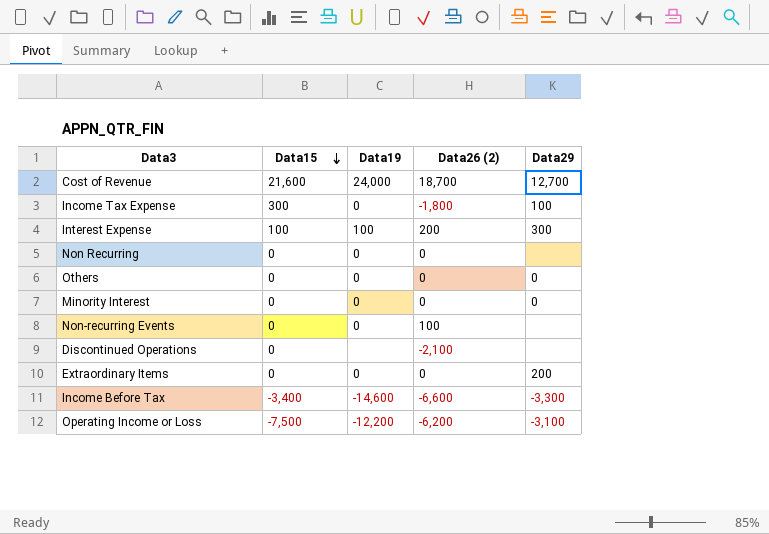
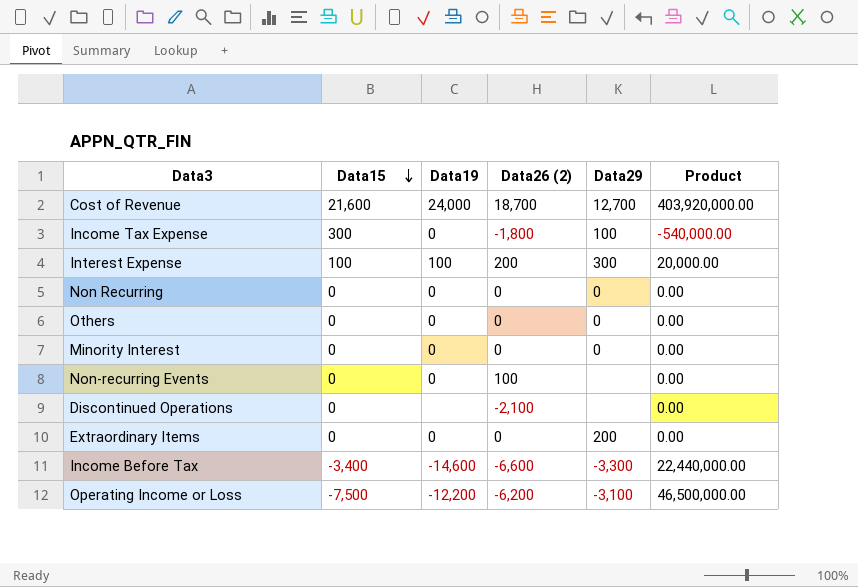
column Product | formula: none -> [Data15] * [Data26 (2)]
Non Recurring | Data29: none -> 0

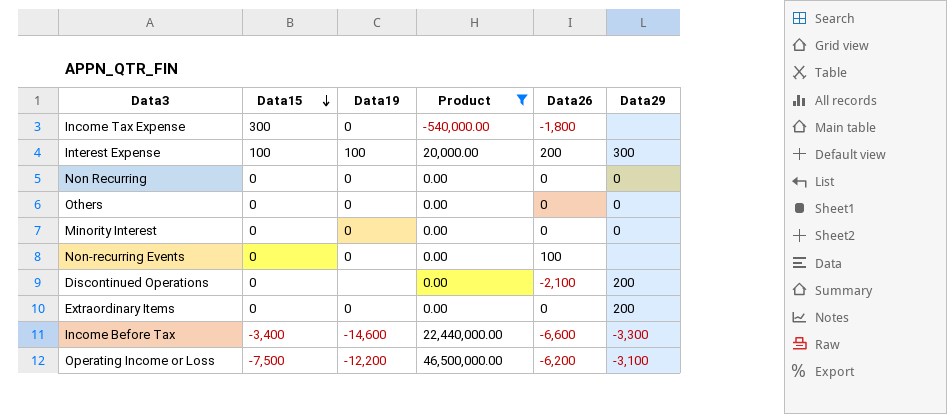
filter: none -> Product != 403,920,000.00
column Product | position: 6 -> 4
column name: Data26 (2) -> Data26
Income Tax Expense | Data29: 100 -> none
Discontinued Operations | Data29: none -> 200

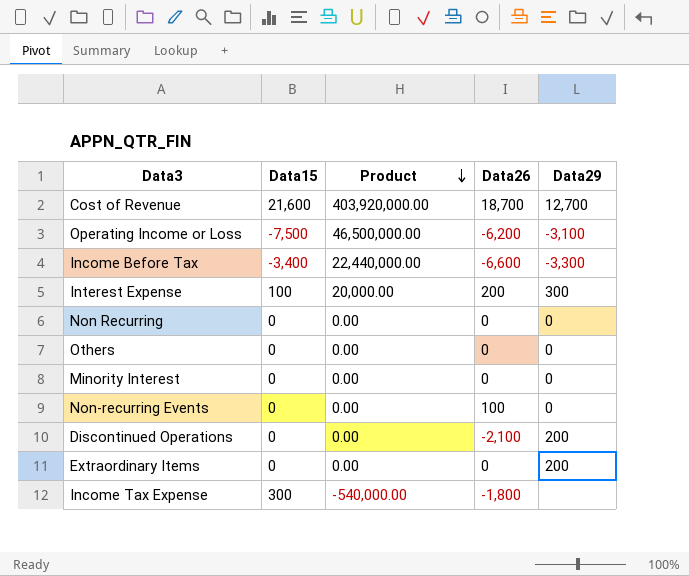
filter: Product != 403,920,000.00 -> none
row order: Data15 descending -> Product descending
column Data19 | position: 3 -> none
Non-recurring Events | Data29: none -> 0

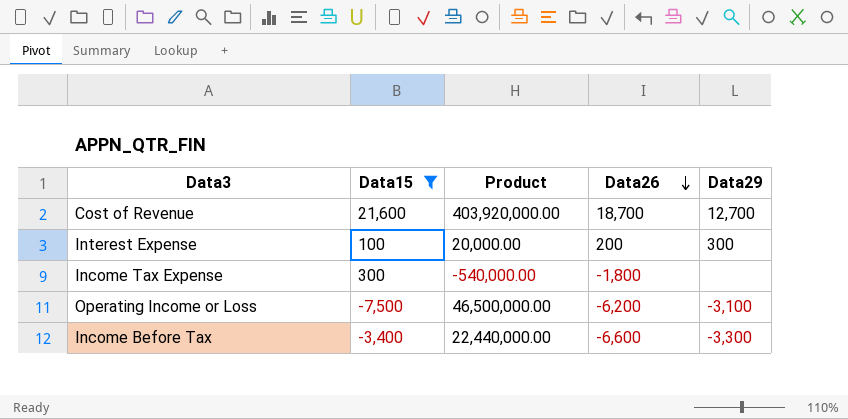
filter: none -> Data15 != 0
row order: Product descending -> Data26 descending

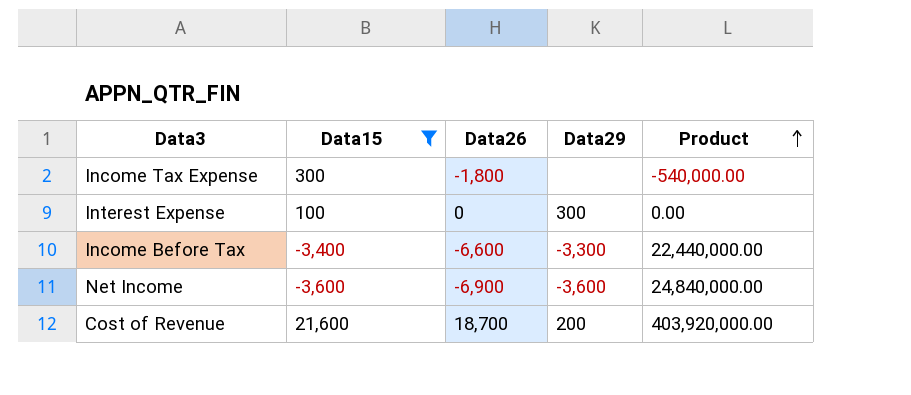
row order: Data26 descending -> Product ascending
column Product | position: 3 -> 5
row Operating Income or Loss: -7,500 | 46,500,000.00 | -6,200 | -3,100 -> none
Interest Expense | Data26: 200 -> 0
Interest Expense | Product: 20,000.00 -> 0.00
row Net Income: none -> -3,600 | -6,900 | -3,600 | 24,840,000.00
Cost of Revenue | Data29: 12,700 -> 200

